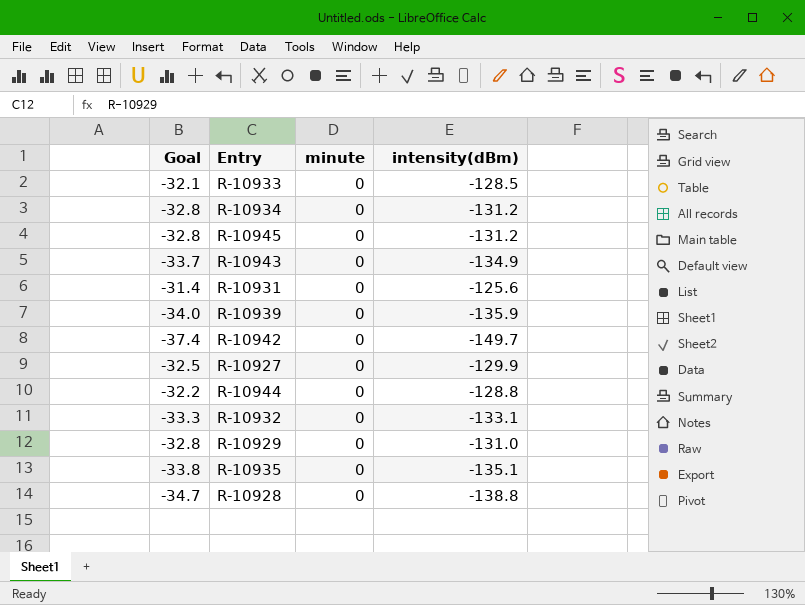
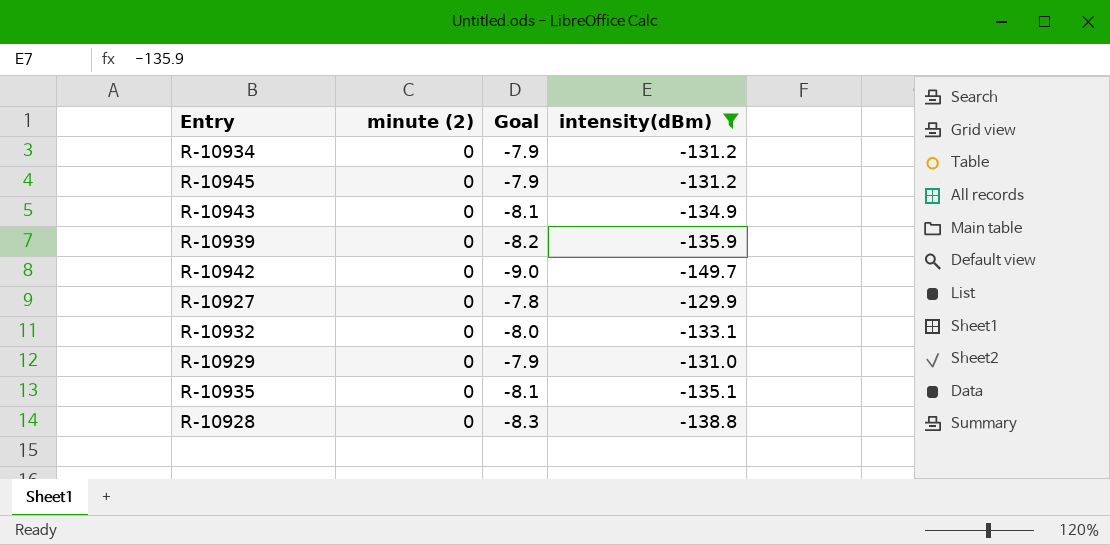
filter: none -> intensity(dBm) <= -129.9
column name: minute -> minute (2)
column Goal | formula: [intensity(dBm)] * 0.25 -> [intensity(dBm)] * 0.06
column Goal | position: 1 -> 3

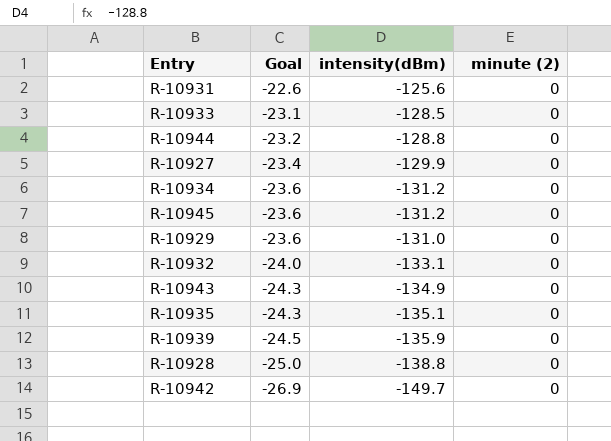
filter: intensity(dBm) <= -129.9 -> none
row order: none -> Goal descending
column Goal | formula: [intensity(dBm)] * 0.06 -> [intensity(dBm)] * 0.18
column minute (2) | position: 2 -> 4

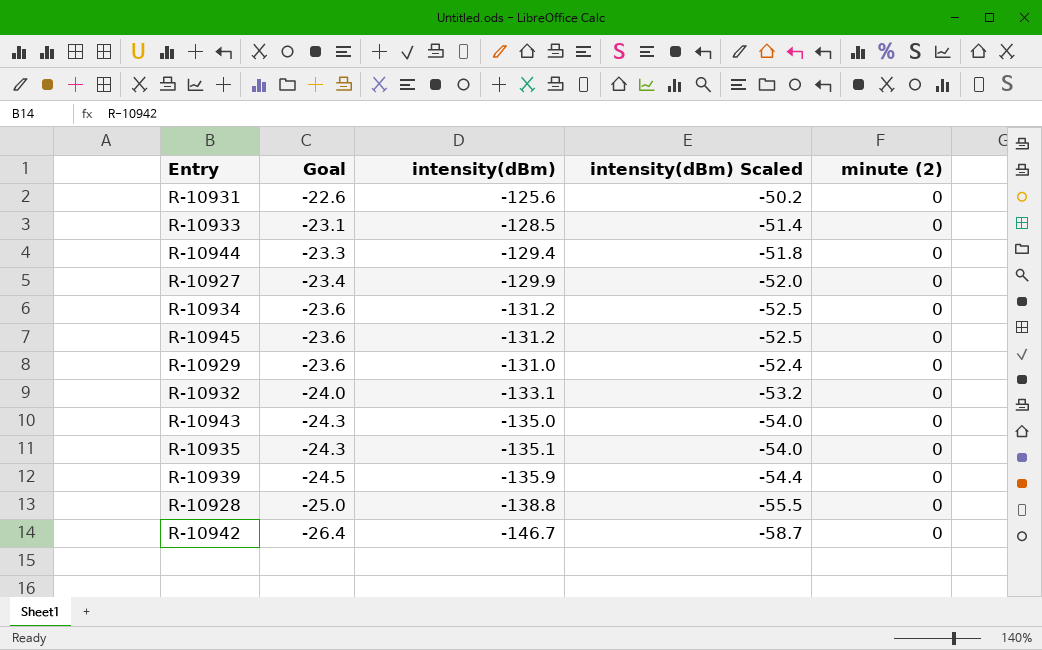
column intensity(dBm) Scaled | formula: none -> [intensity(dBm)] * 0.4
R-10944 | Goal: -23.2 -> -23.3
R-10944 | intensity(dBm): -128.8 -> -129.4
R-10943 | intensity(dBm): -134.9 -> -135.0
R-10942 | Goal: -26.9 -> -26.4
R-10942 | intensity(dBm): -149.7 -> -146.7

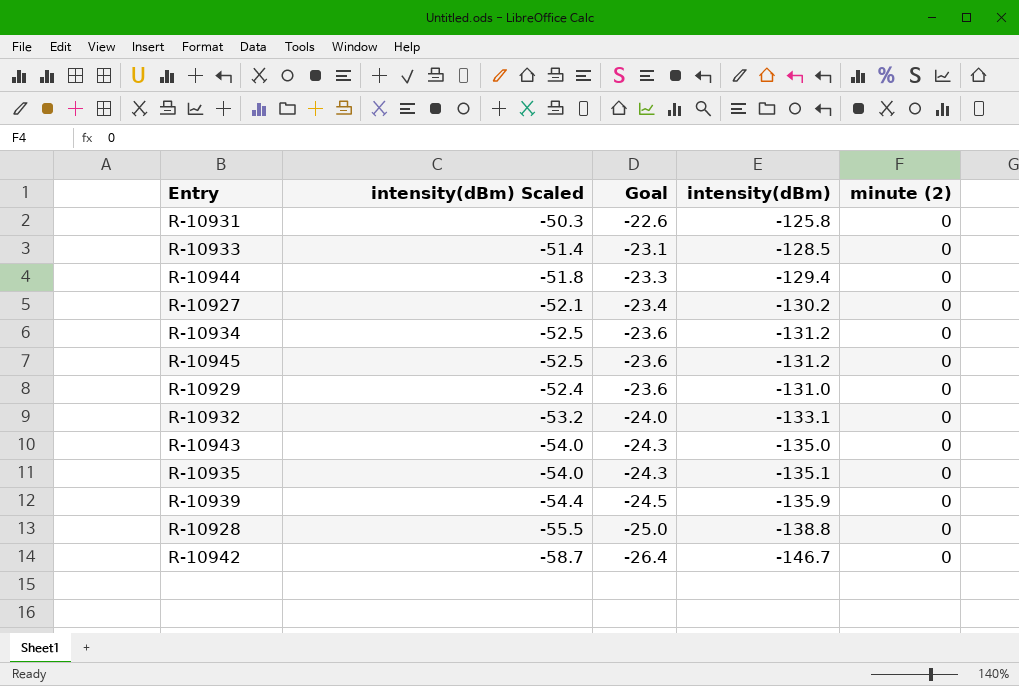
column intensity(dBm) Scaled | position: 4 -> 2
R-10931 | intensity(dBm) Scaled: -50.2 -> -50.3
R-10931 | intensity(dBm): -125.6 -> -125.8
R-10927 | intensity(dBm) Scaled: -52.0 -> -52.1
R-10927 | intensity(dBm): -129.9 -> -130.2

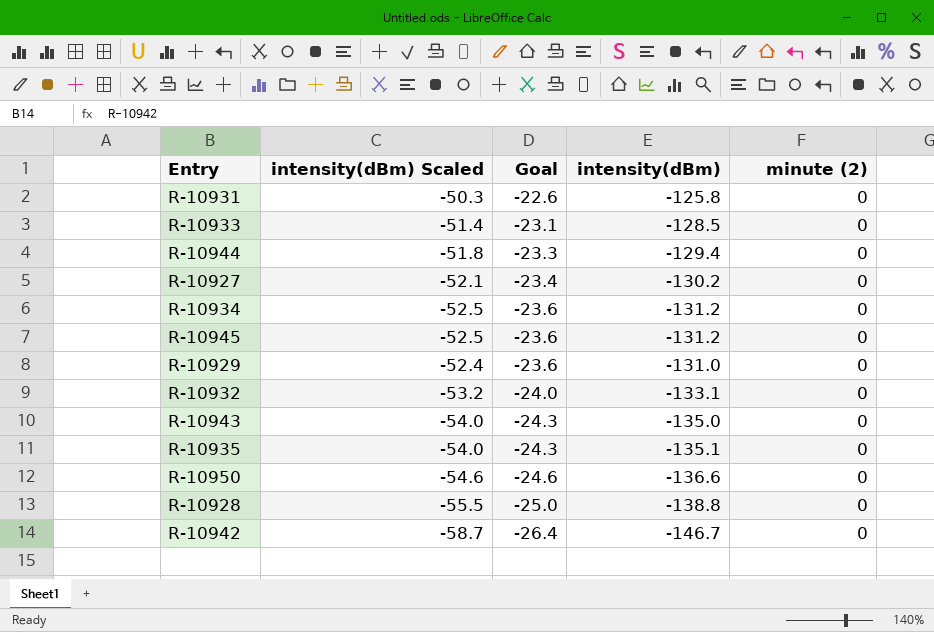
row R-10939: -54.4 | -24.5 | -135.9 | 0 -> none
row R-10950: none -> -54.6 | -24.6 | -136.6 | 0

